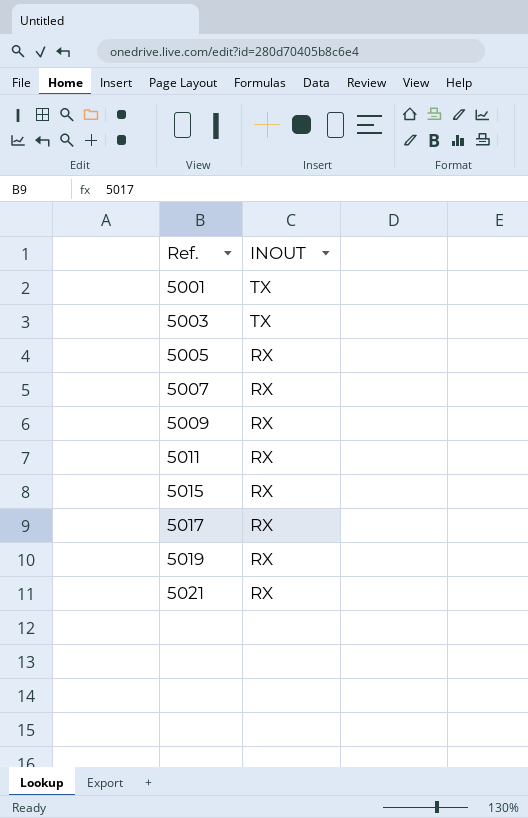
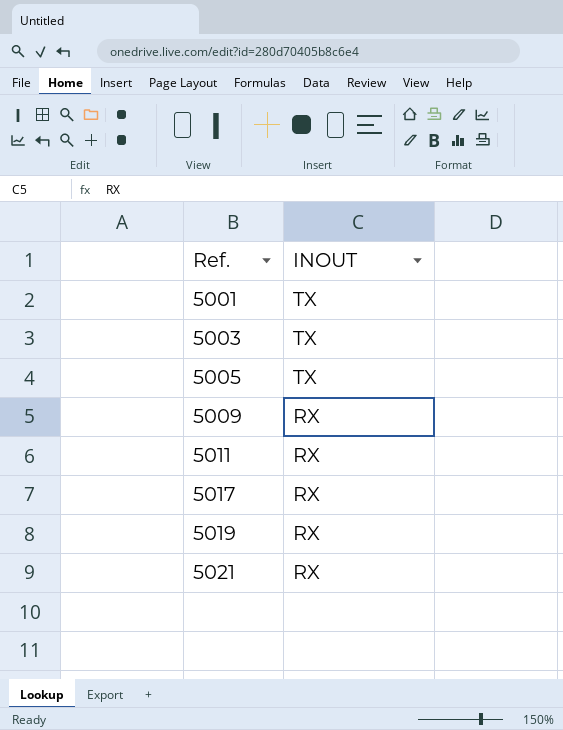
row 5007: RX -> none
row 5015: RX -> none
5005 | INOUT: RX -> TX

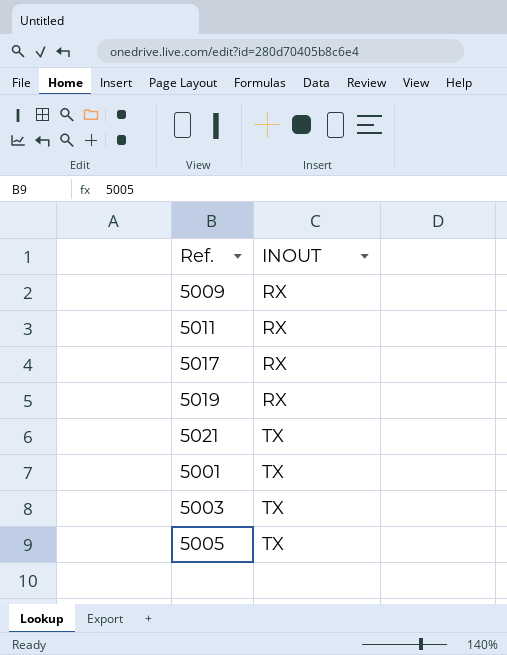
row order: Ref. ascending -> INOUT ascending
5021 | INOUT: RX -> TX

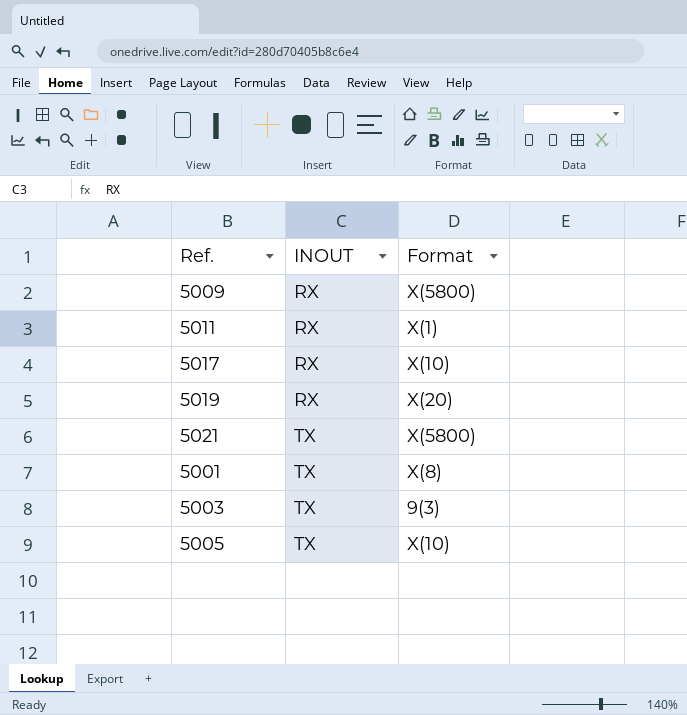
column Format | position: none -> 3

